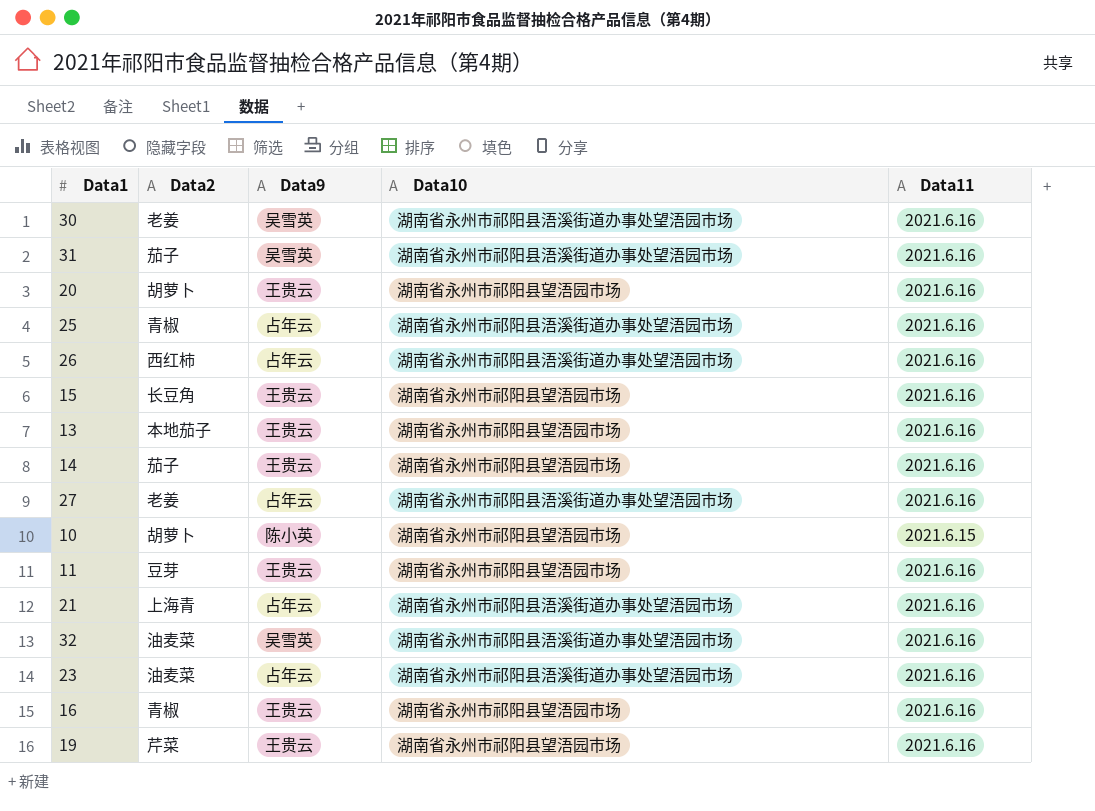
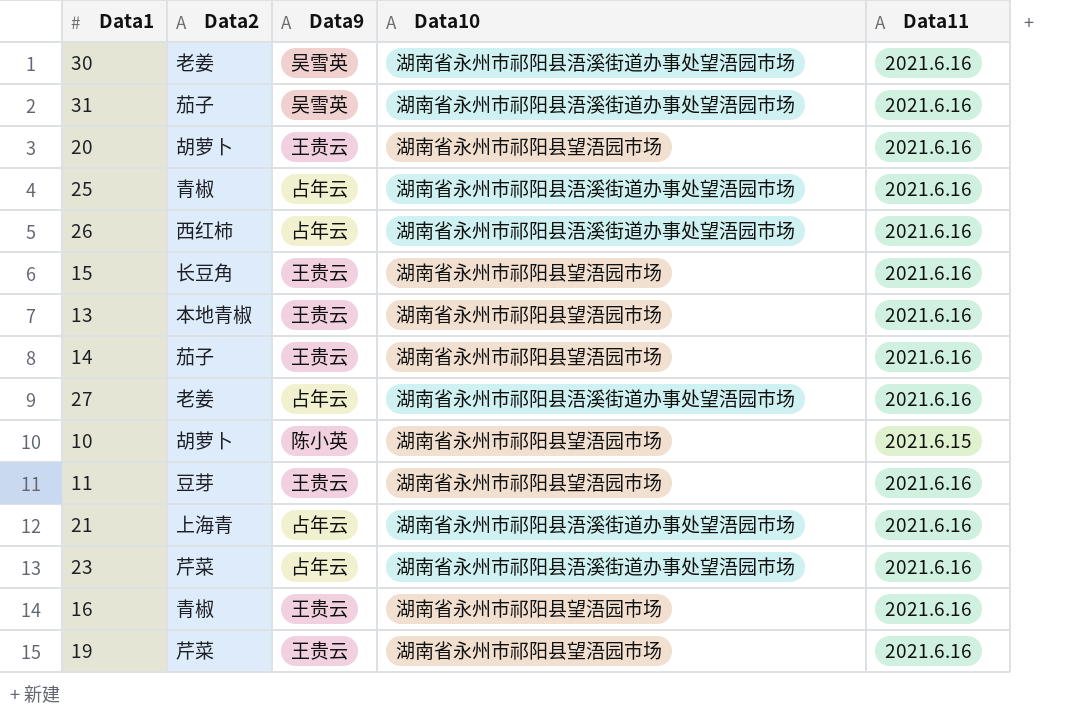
row 32: 油麦菜 | 吴雪英 | 湖南省永州市祁阳县浯溪街道办事处望浯园市场 | 2021.6.16 -> none
13 | Data2: 本地茄子 -> 本地青椒
23 | Data2: 油麦菜 -> 芹菜

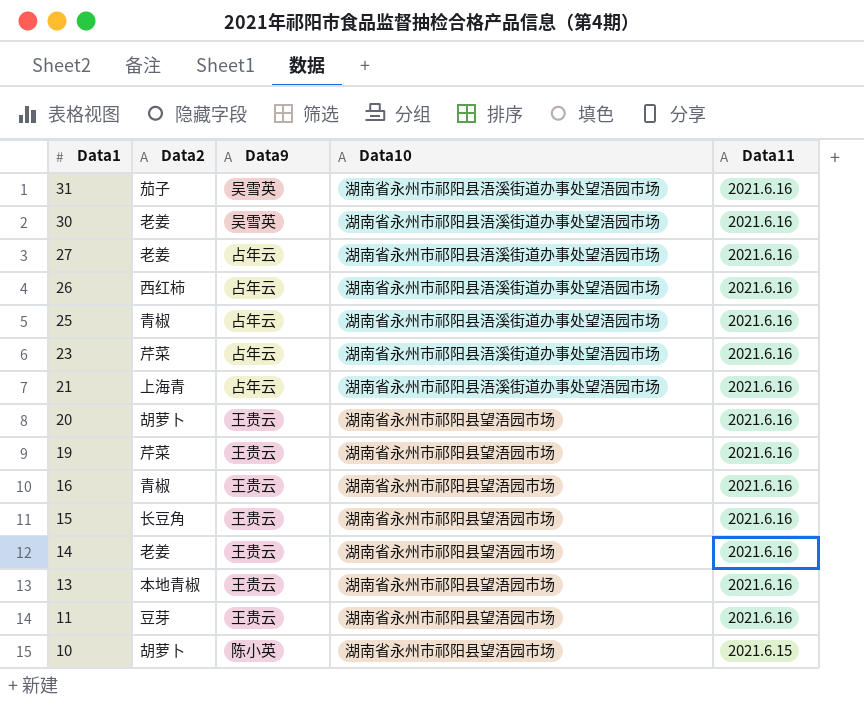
row order: none -> Data1 descending
14 | Data2: 茄子 -> 老姜

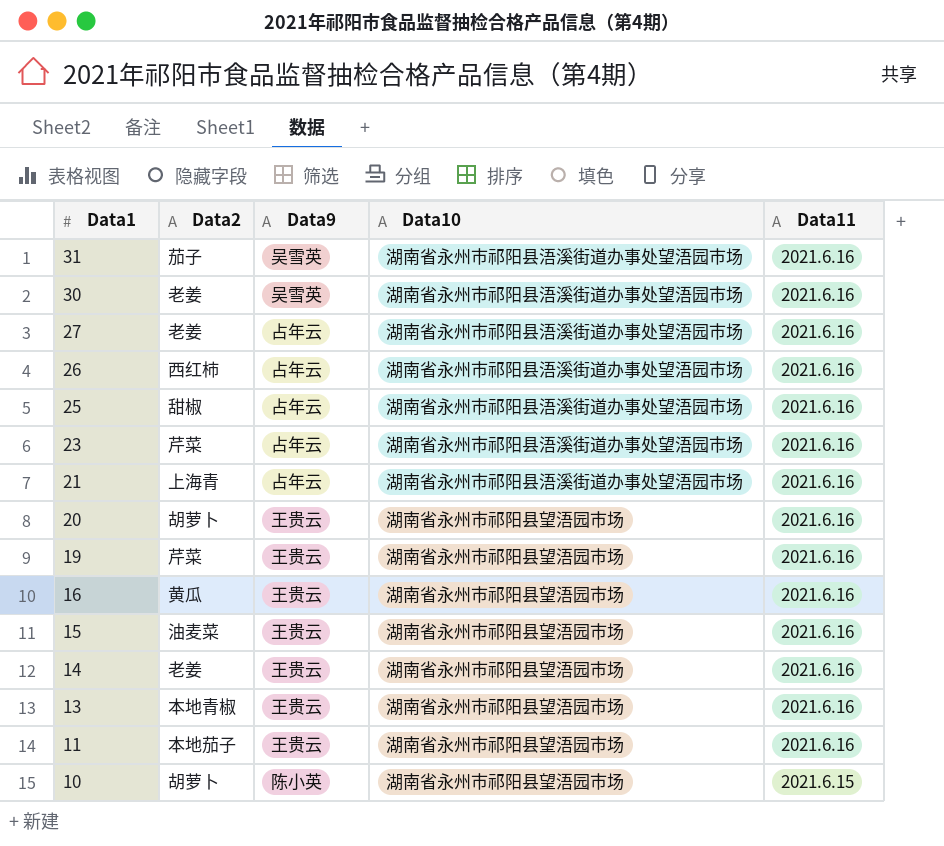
25 | Data2: 青椒 -> 甜椒
16 | Data2: 青椒 -> 黄瓜
15 | Data2: 长豆角 -> 油麦菜
11 | Data2: 豆芽 -> 本地茄子

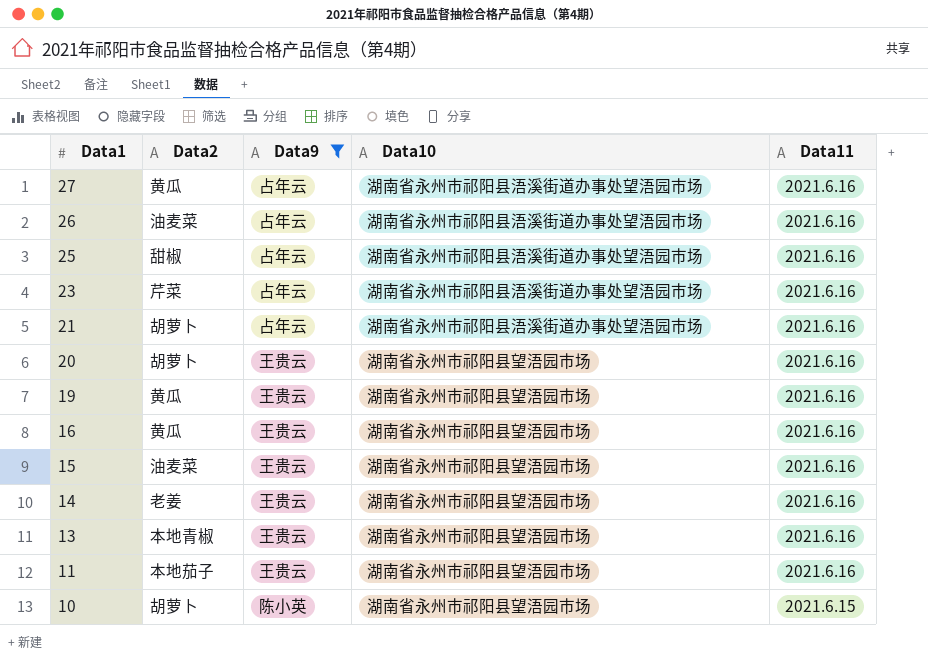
filter: none -> Data9 != 吴雪英
27 | Data2: 老姜 -> 黄瓜
26 | Data2: 西红柿 -> 油麦菜
21 | Data2: 上海青 -> 胡萝卜
19 | Data2: 芹菜 -> 黄瓜

